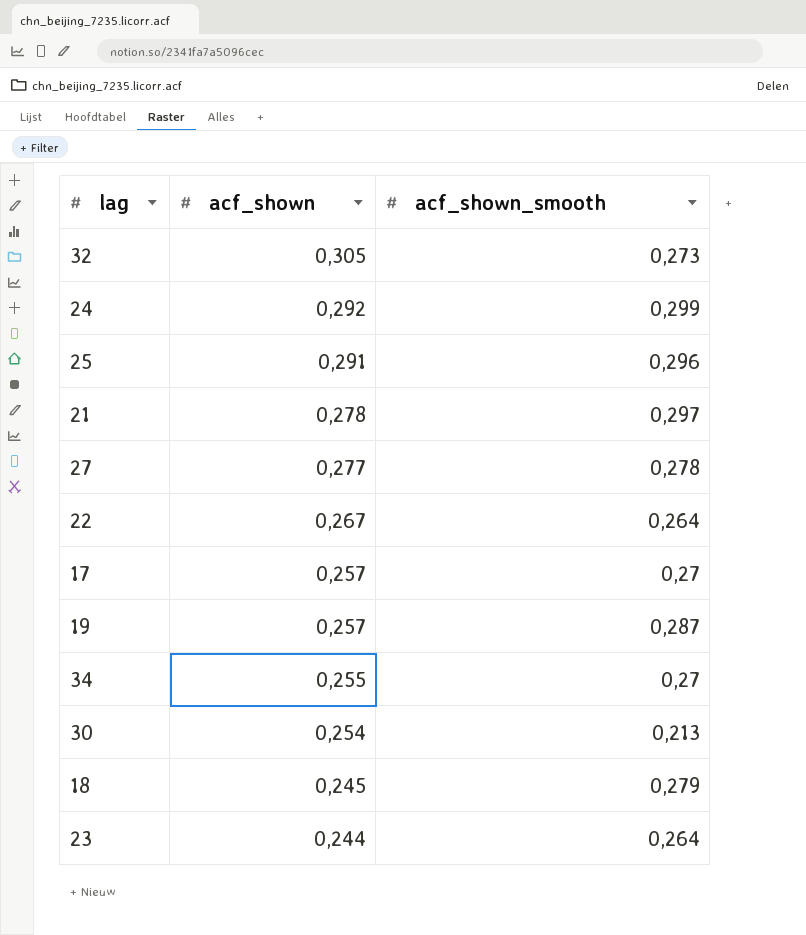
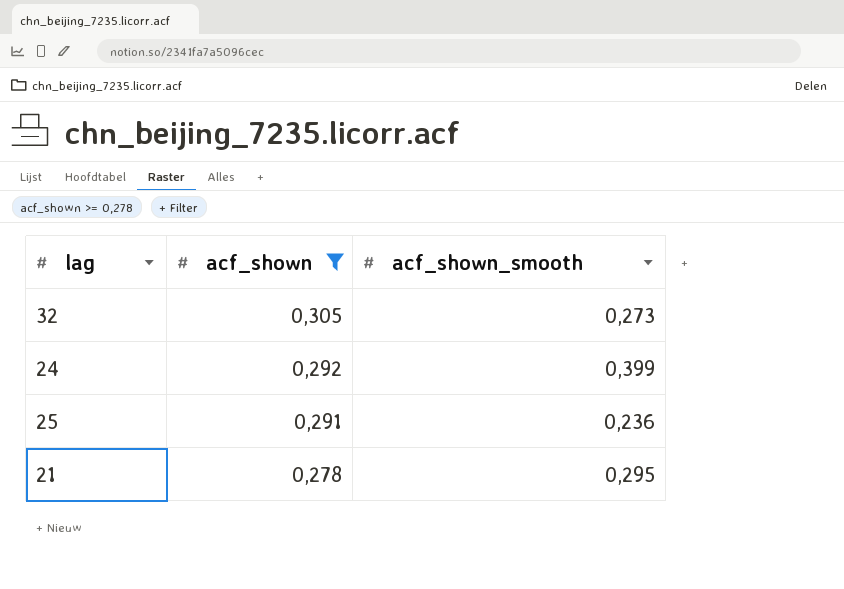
filter: none -> acf_shown >= 0,278
24 | acf_shown_smooth: 0,299 -> 0,399
25 | acf_shown_smooth: 0,296 -> 0,236
21 | acf_shown_smooth: 0,297 -> 0,295

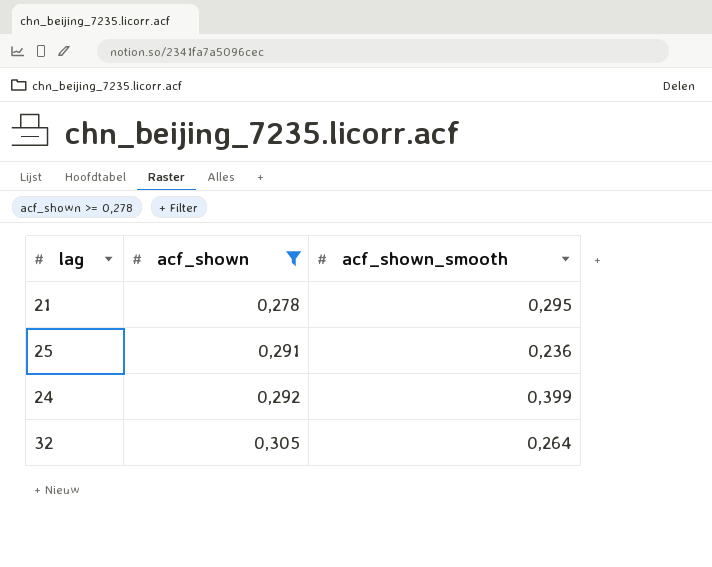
row order: acf_shown descending -> acf_shown ascending
32 | acf_shown_smooth: 0,273 -> 0,264

